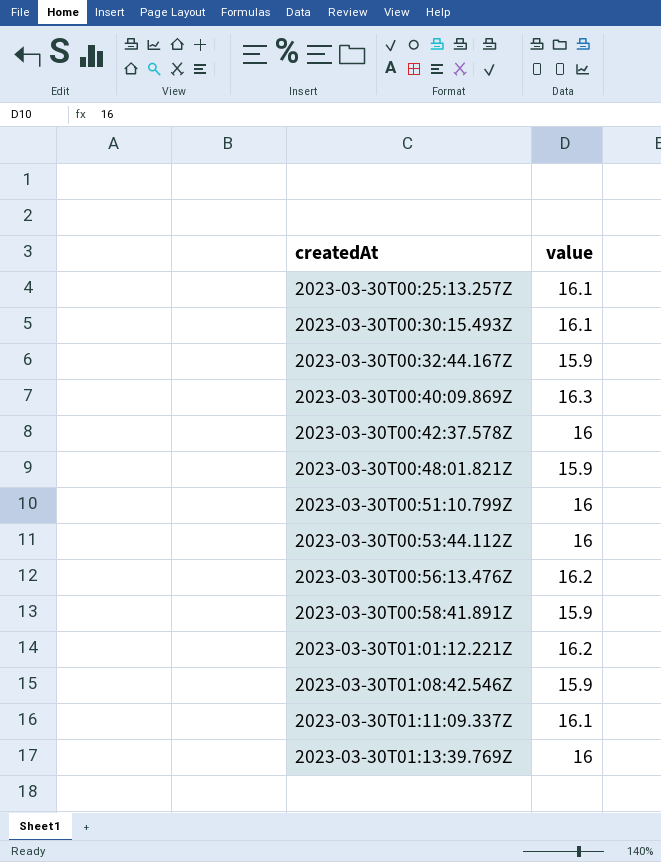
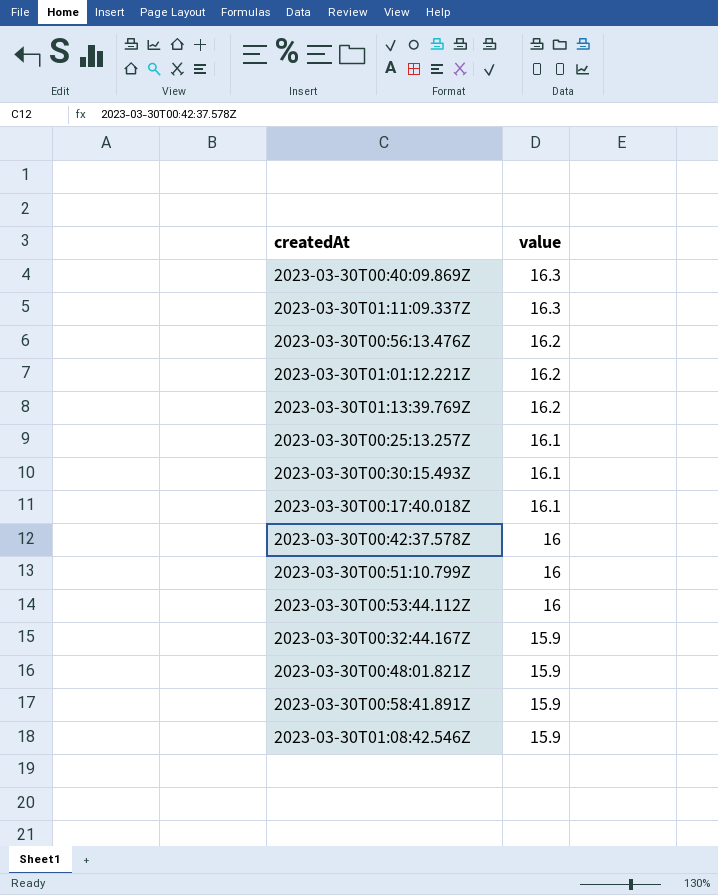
row order: createdAt ascending -> value descending
2023-03-30T01:11:09.337Z | value: 16.1 -> 16.3
2023-03-30T01:13:39.769Z | value: 16 -> 16.2
row 2023-03-30T00:17:40.018Z: none -> 16.1

